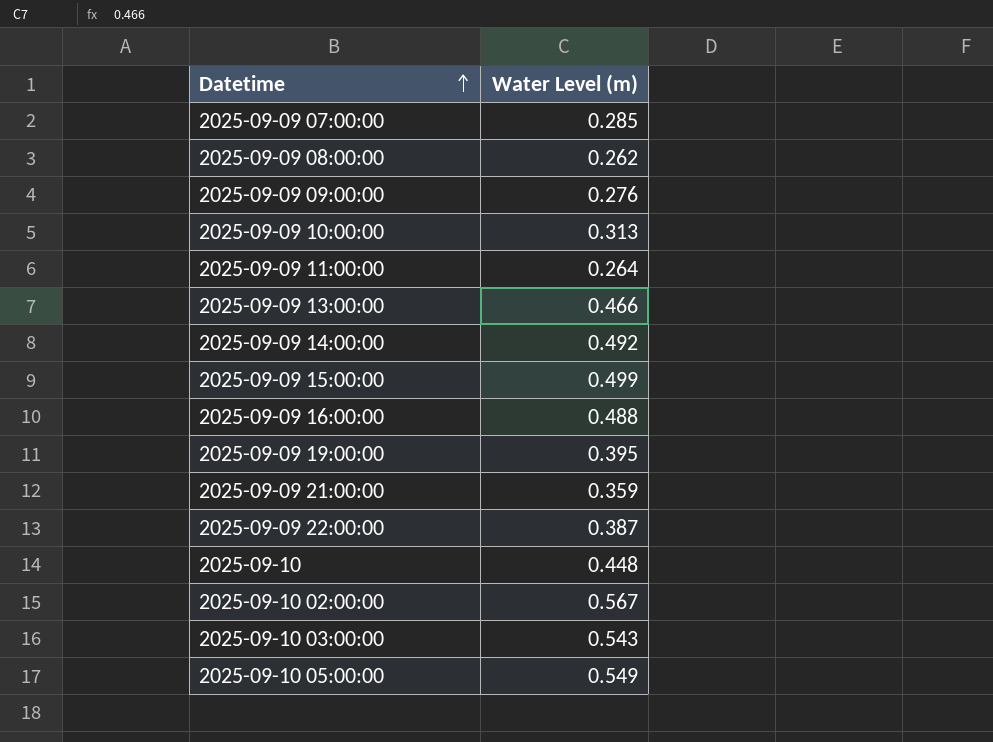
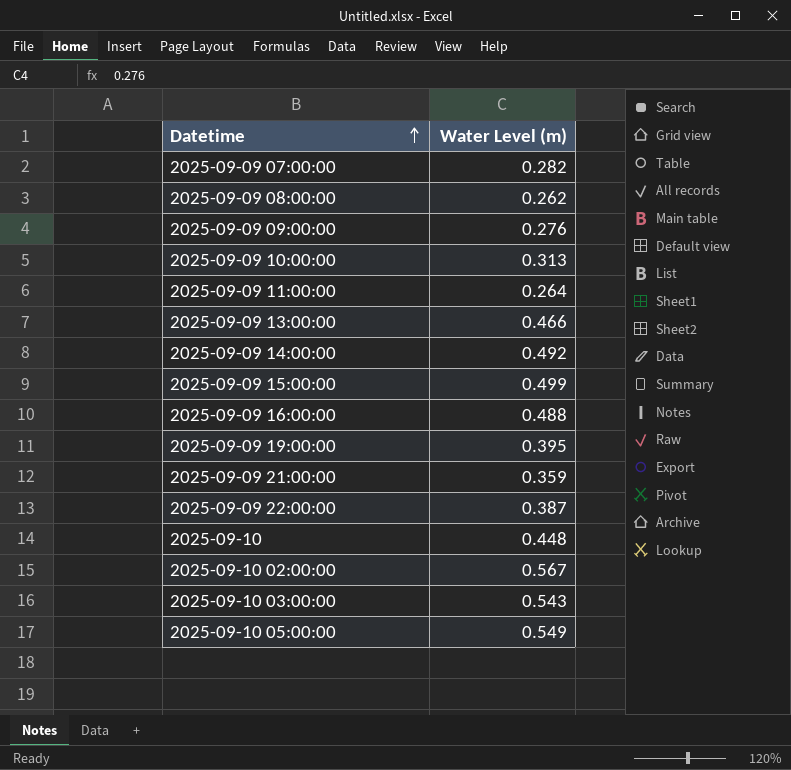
2025-09-09 07:00:00 | Water Level (m): 0.285 -> 0.282

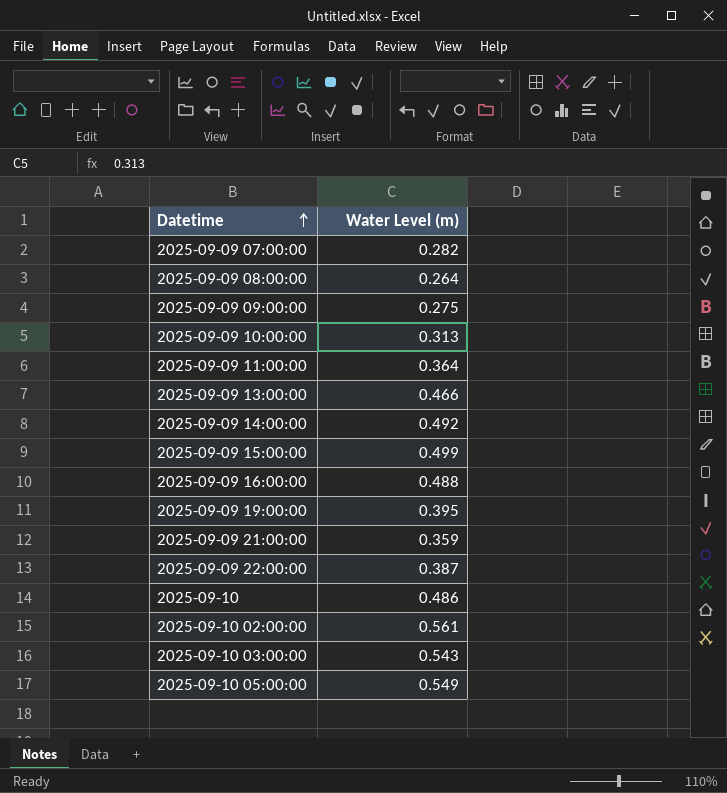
2025-09-09 08:00:00 | Water Level (m): 0.262 -> 0.264
2025-09-09 09:00:00 | Water Level (m): 0.276 -> 0.275
2025-09-09 11:00:00 | Water Level (m): 0.264 -> 0.364
2025-09-10 | Water Level (m): 0.448 -> 0.486
2025-09-10 02:00:00 | Water Level (m): 0.567 -> 0.561

